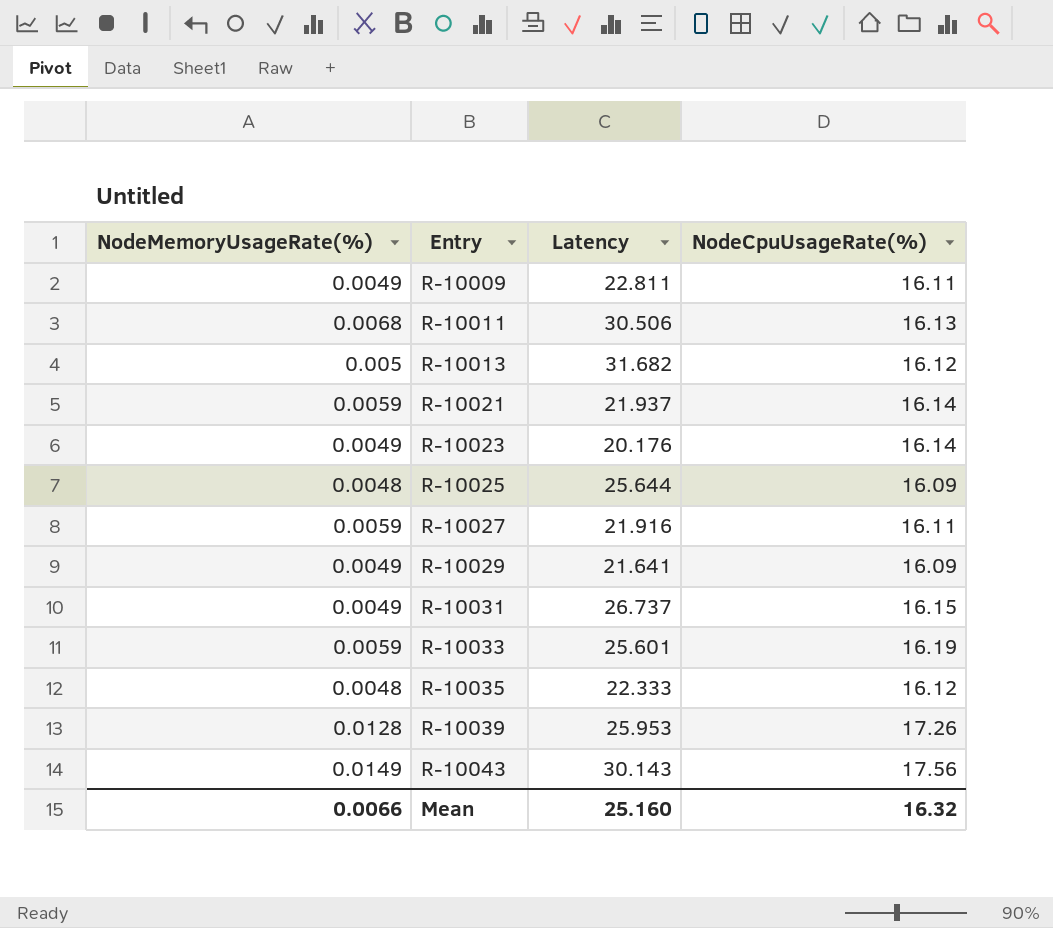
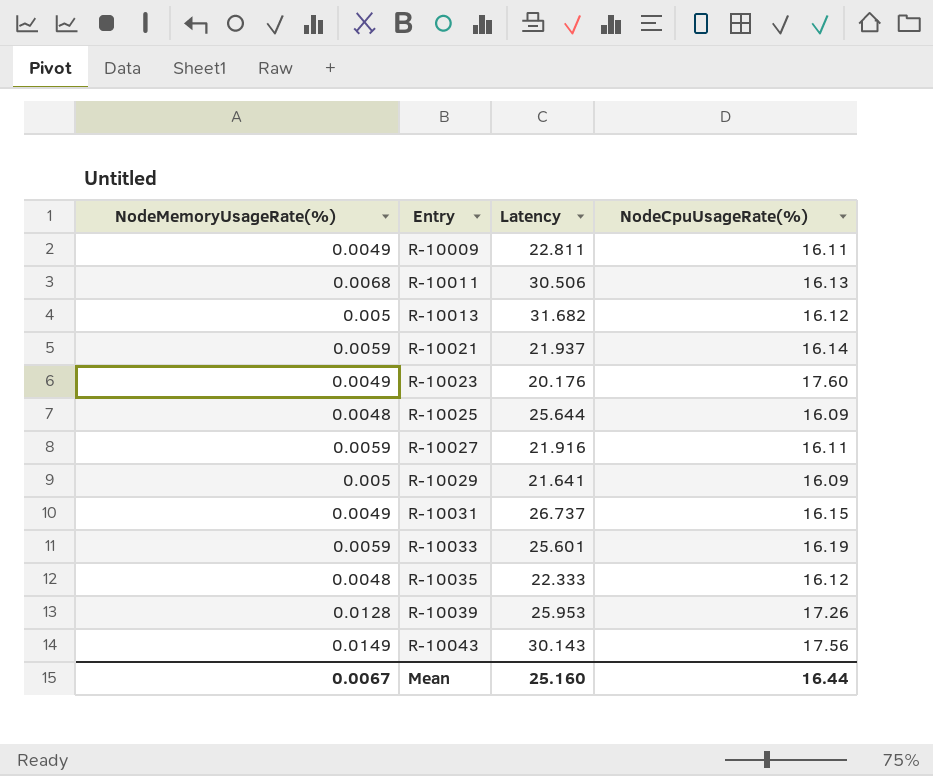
R-10023 | NodeCpuUsageRate(%): 16.14 -> 17.60
R-10029 | NodeMemoryUsageRate(%): 0.0049 -> 0.005
Mean | NodeMemoryUsageRate(%): 0.0066 -> 0.0067
Mean | NodeCpuUsageRate(%): 16.32 -> 16.44

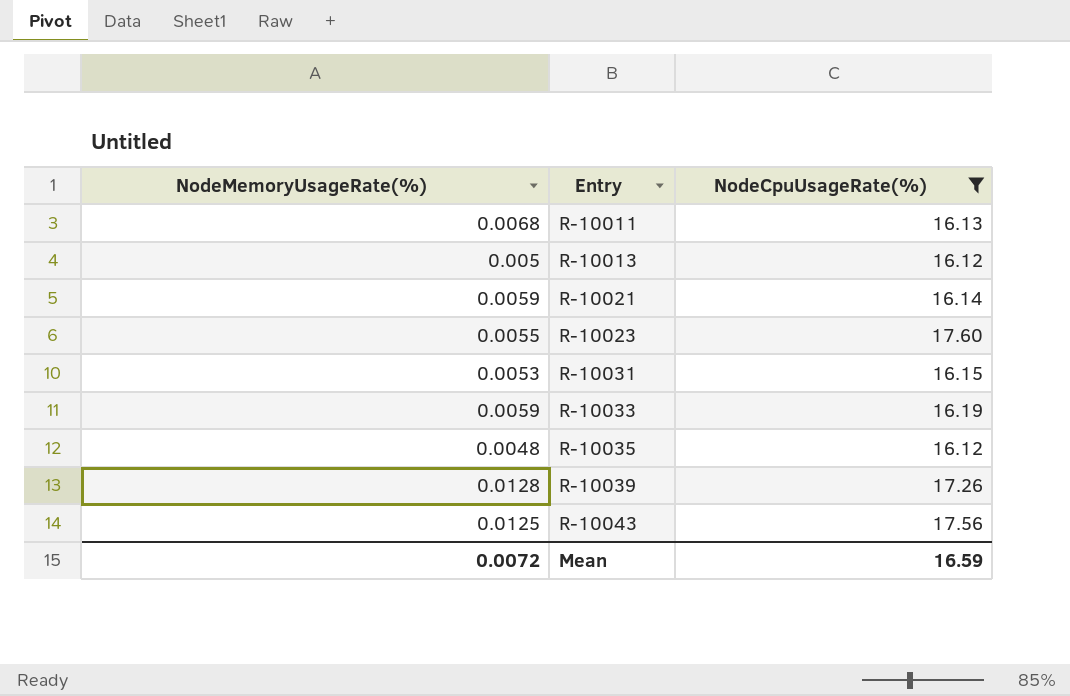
filter: none -> NodeCpuUsageRate(%) >= 16.12
column Latency | position: 3 -> none
R-10023 | NodeMemoryUsageRate(%): 0.0049 -> 0.0055
R-10031 | NodeMemoryUsageRate(%): 0.0049 -> 0.0053
R-10043 | NodeMemoryUsageRate(%): 0.0149 -> 0.0125
Mean | NodeMemoryUsageRate(%): 0.0067 -> 0.0072
Mean | NodeCpuUsageRate(%): 16.44 -> 16.59

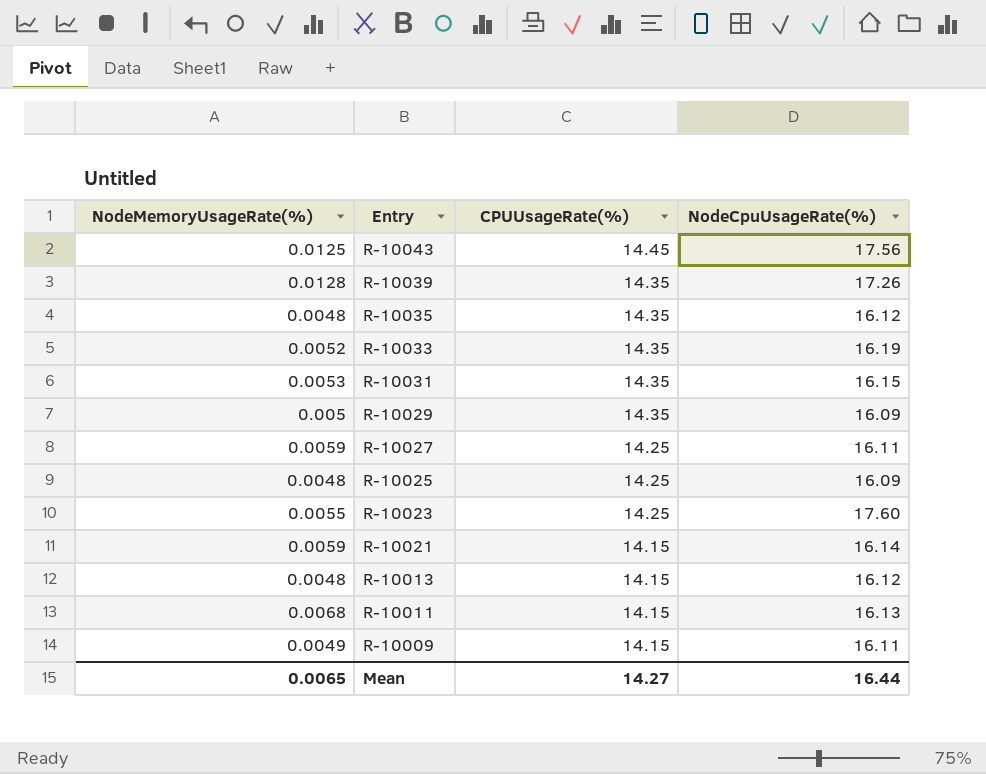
filter: NodeCpuUsageRate(%) >= 16.12 -> none
row order: Entry ascending -> Entry descending
column CPUUsageRate(%) | position: none -> 3
R-10033 | NodeMemoryUsageRate(%): 0.0059 -> 0.0052
R-10013 | NodeMemoryUsageRate(%): 0.005 -> 0.0048
Mean | NodeMemoryUsageRate(%): 0.0072 -> 0.0065
Mean | NodeCpuUsageRate(%): 16.59 -> 16.44

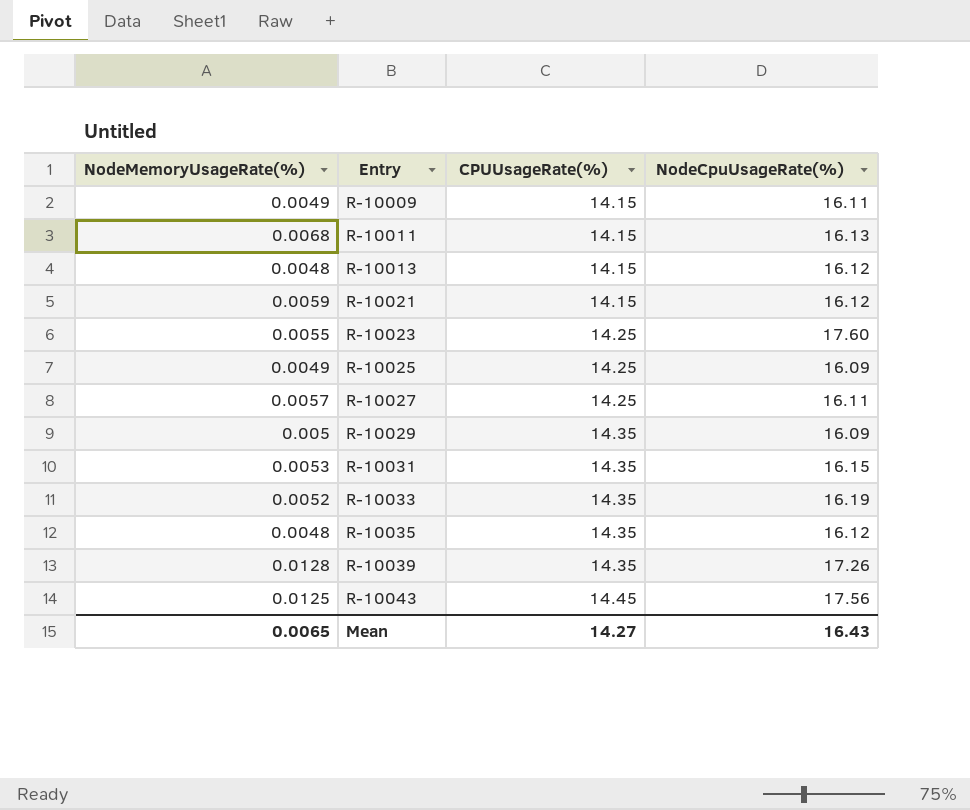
row order: Entry descending -> Entry ascending
R-10021 | NodeCpuUsageRate(%): 16.14 -> 16.12
R-10025 | NodeMemoryUsageRate(%): 0.0048 -> 0.0049
R-10027 | NodeMemoryUsageRate(%): 0.0059 -> 0.0057
Mean | NodeCpuUsageRate(%): 16.44 -> 16.43

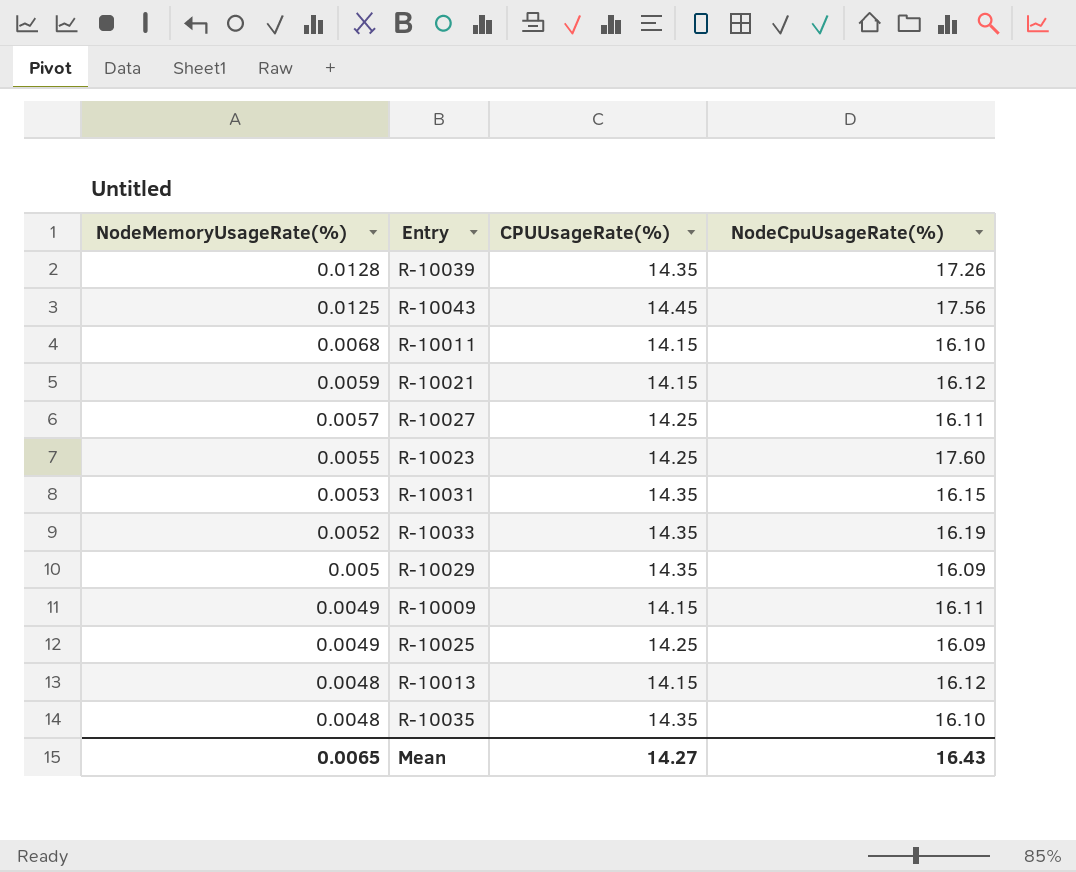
row order: Entry ascending -> NodeMemoryUsageRate(%) descending
R-10011 | NodeCpuUsageRate(%): 16.13 -> 16.10
R-10035 | NodeCpuUsageRate(%): 16.12 -> 16.10

